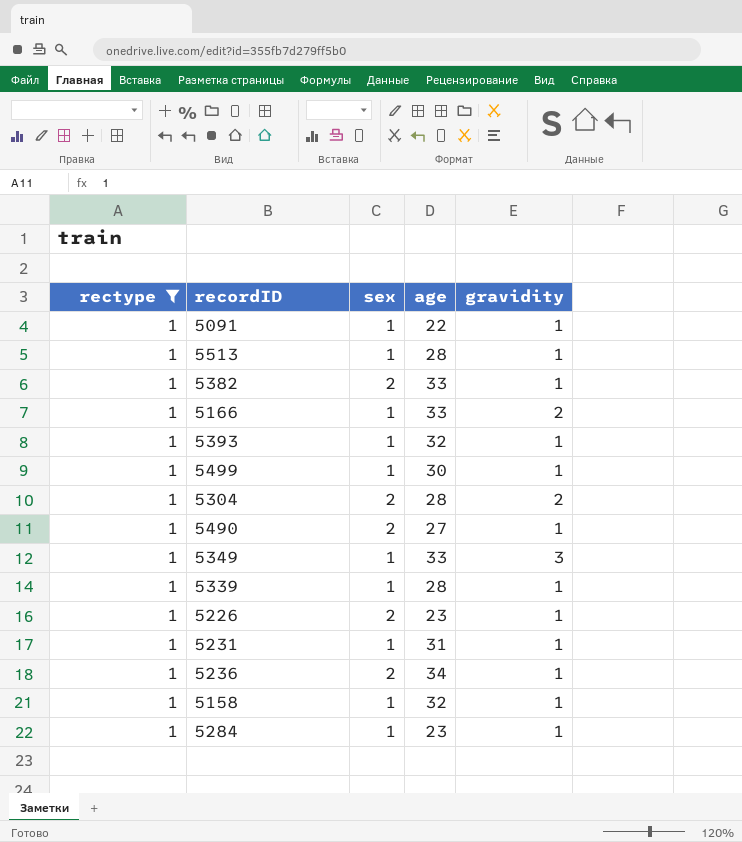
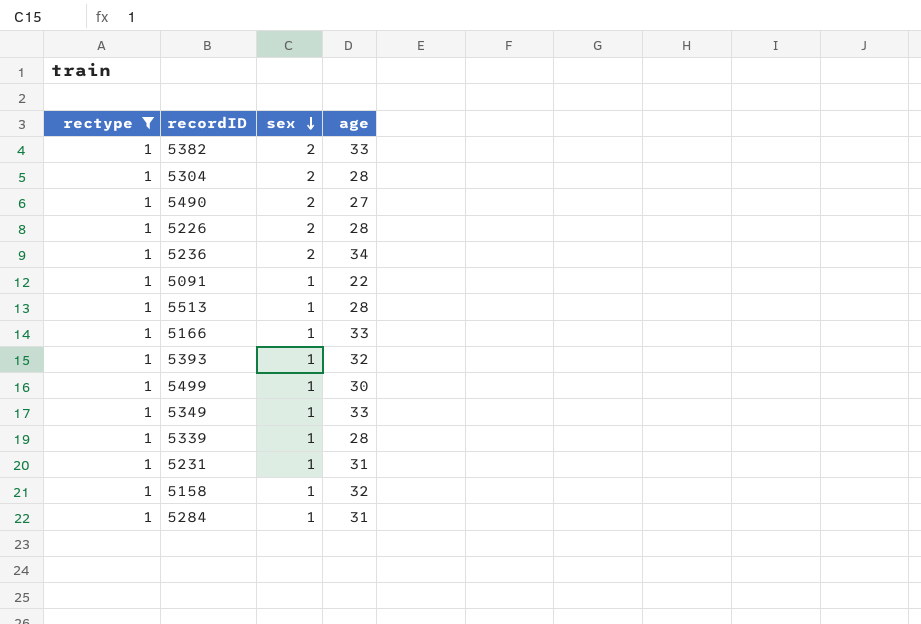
row order: none -> sex descending
column gravidity | position: 5 -> none
5226 | age: 23 -> 28
5284 | age: 23 -> 31

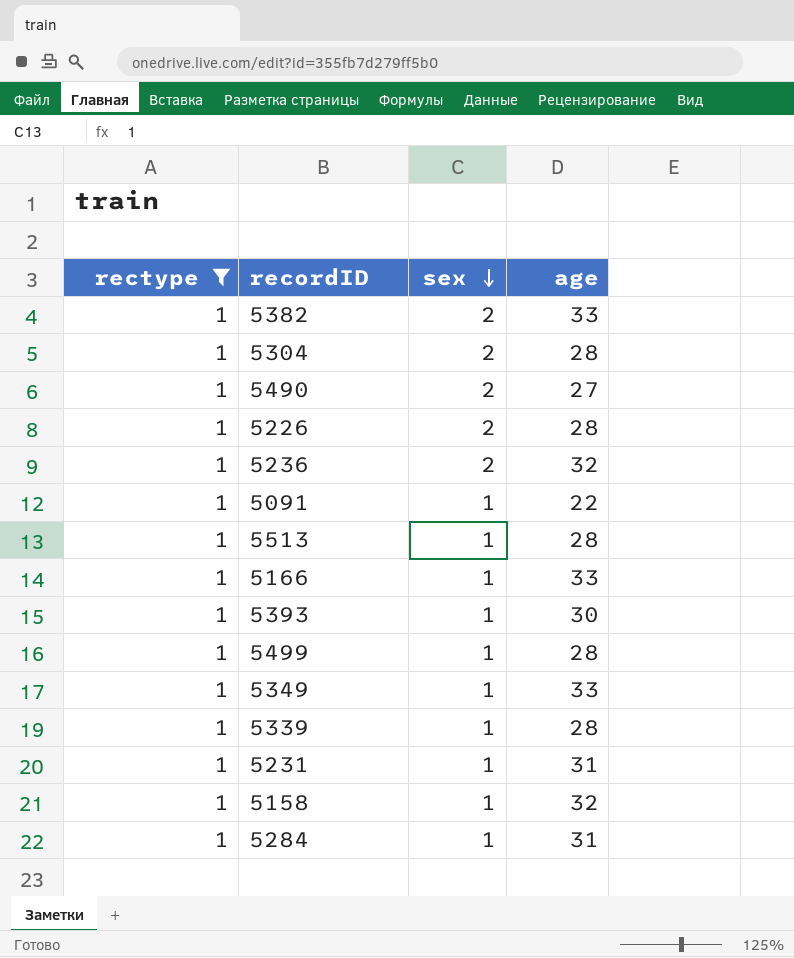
5236 | age: 34 -> 32
5393 | age: 32 -> 30
5499 | age: 30 -> 28

